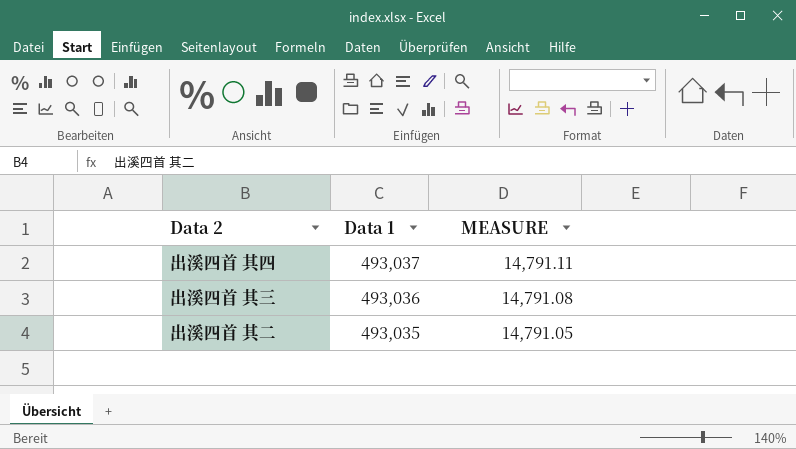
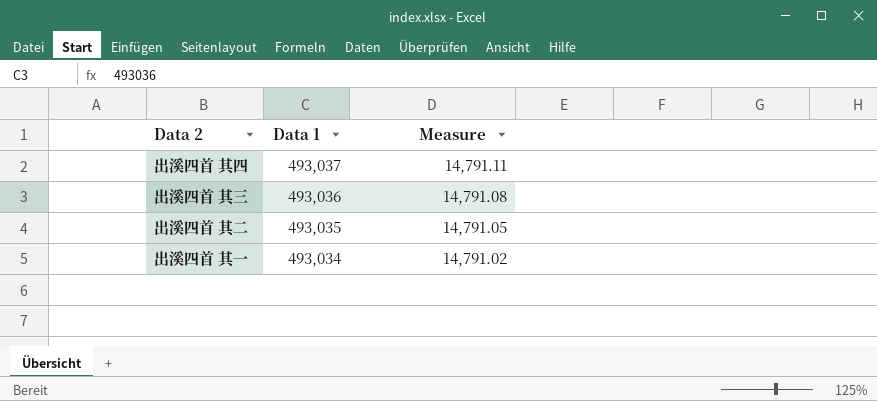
column name: MEASURE -> Measure
row 出溪四首 其一: none -> 493,034 | 14,791.02

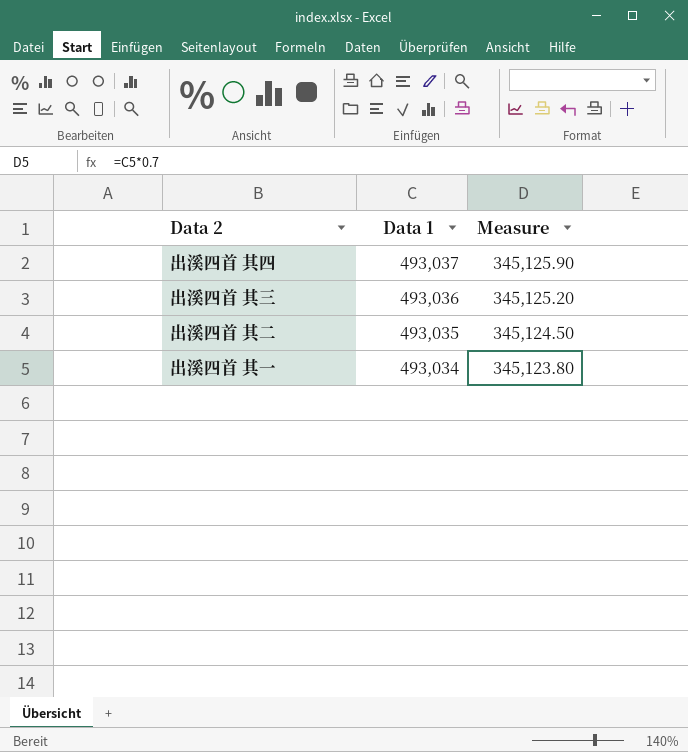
column Measure | formula: [Data 1] * 0.03 -> [Data 1] * 0.7

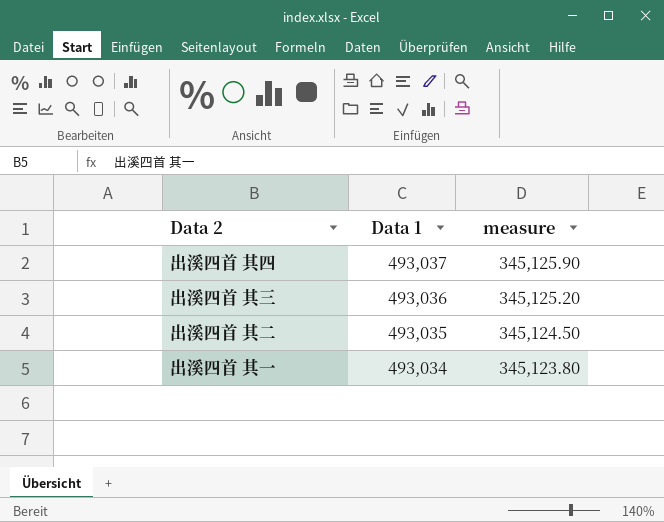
column name: Measure -> measure

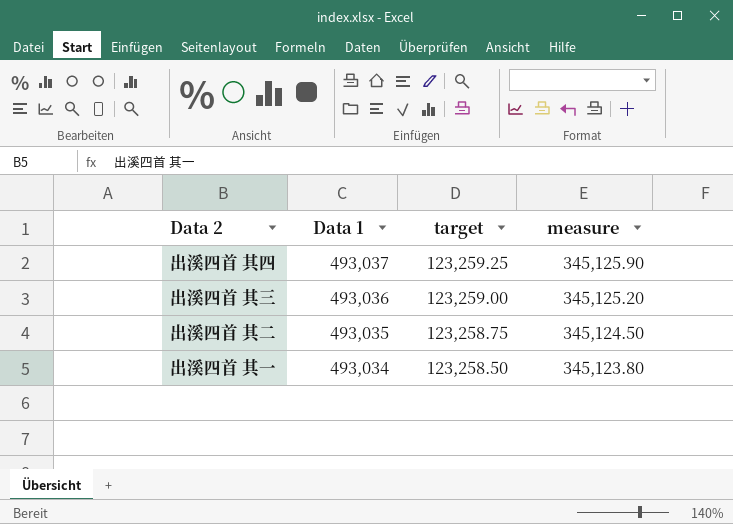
column target | formula: none -> [Data 1] * 0.25

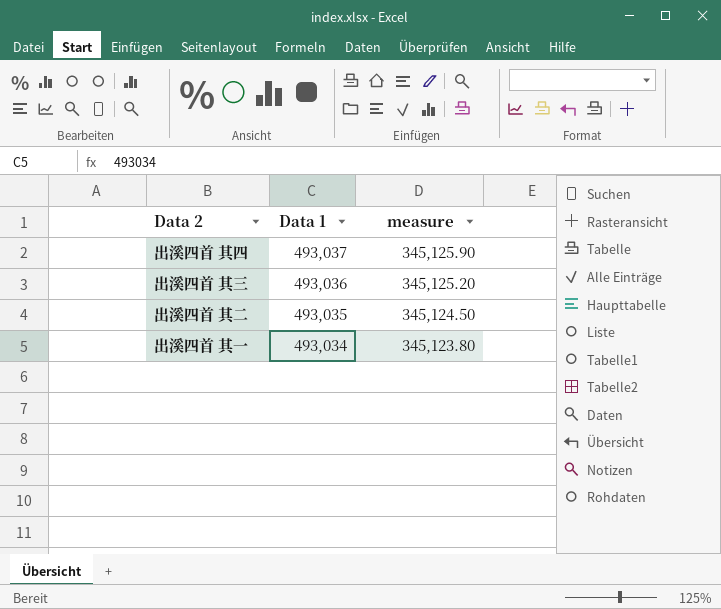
column target | formula: [Data 1] * 0.25 -> none

